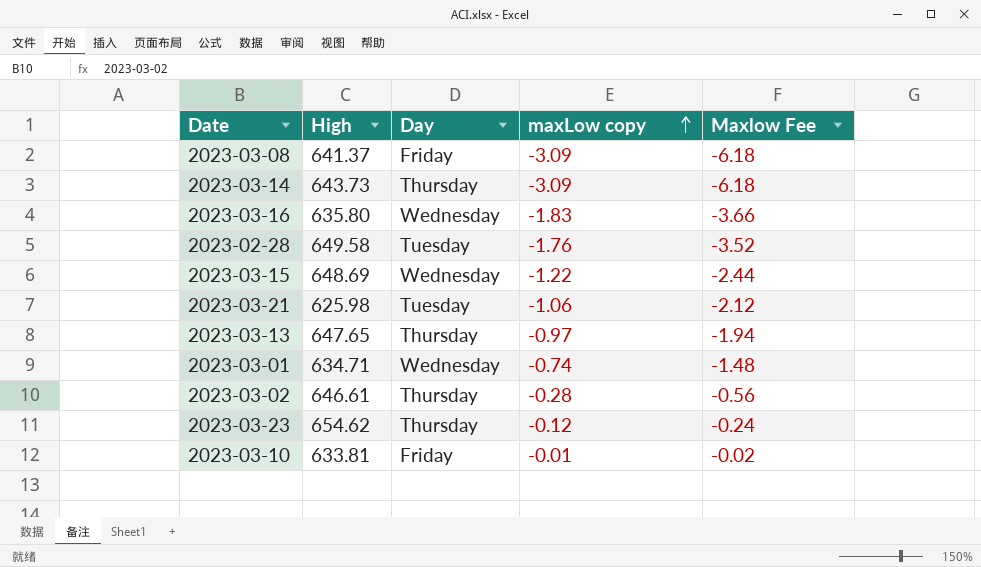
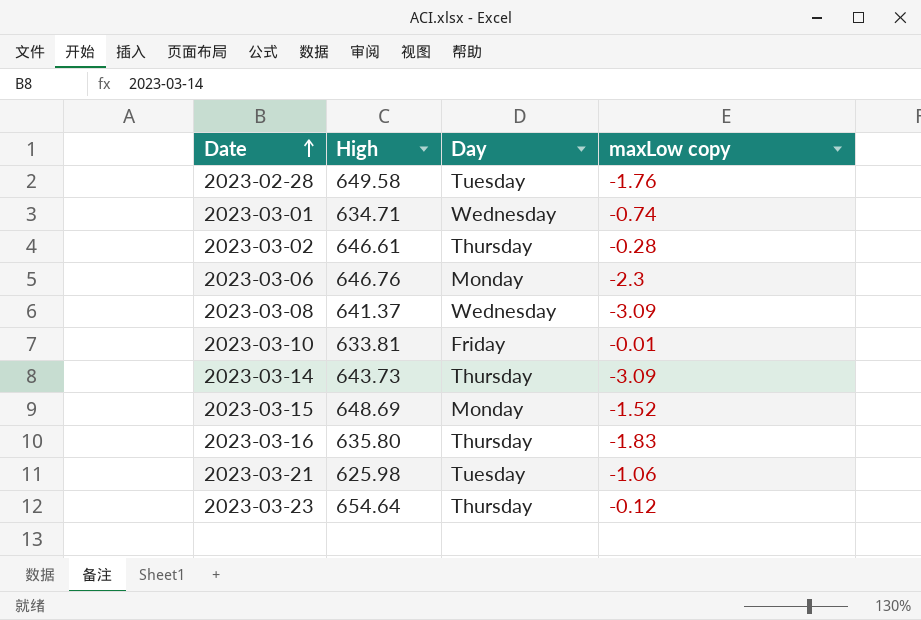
row order: maxLow copy ascending -> Date ascending
column Maxlow Fee | formula: [maxLow copy] * 2 -> none
row 2023-03-13: 647.65 | Thursday | -0.97 | -1.94 -> none
row 2023-03-06: none -> 646.76 | Monday | -2.3
2023-03-08 | Day: Friday -> Wednesday
2023-03-15 | Day: Wednesday -> Monday
2023-03-15 | maxLow copy: -1.22 -> -1.52
2023-03-16 | Day: Wednesday -> Thursday
2023-03-23 | High: 654.62 -> 654.64

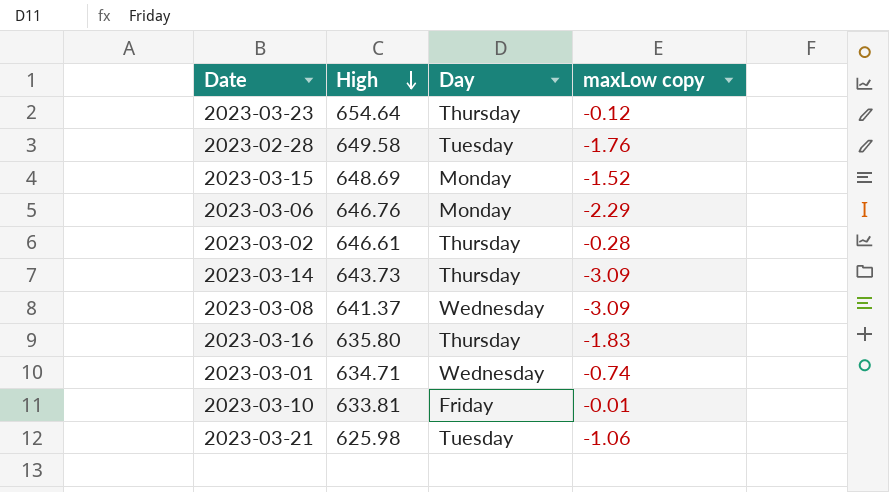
row order: Date ascending -> High descending
2023-03-06 | maxLow copy: -2.3 -> -2.29

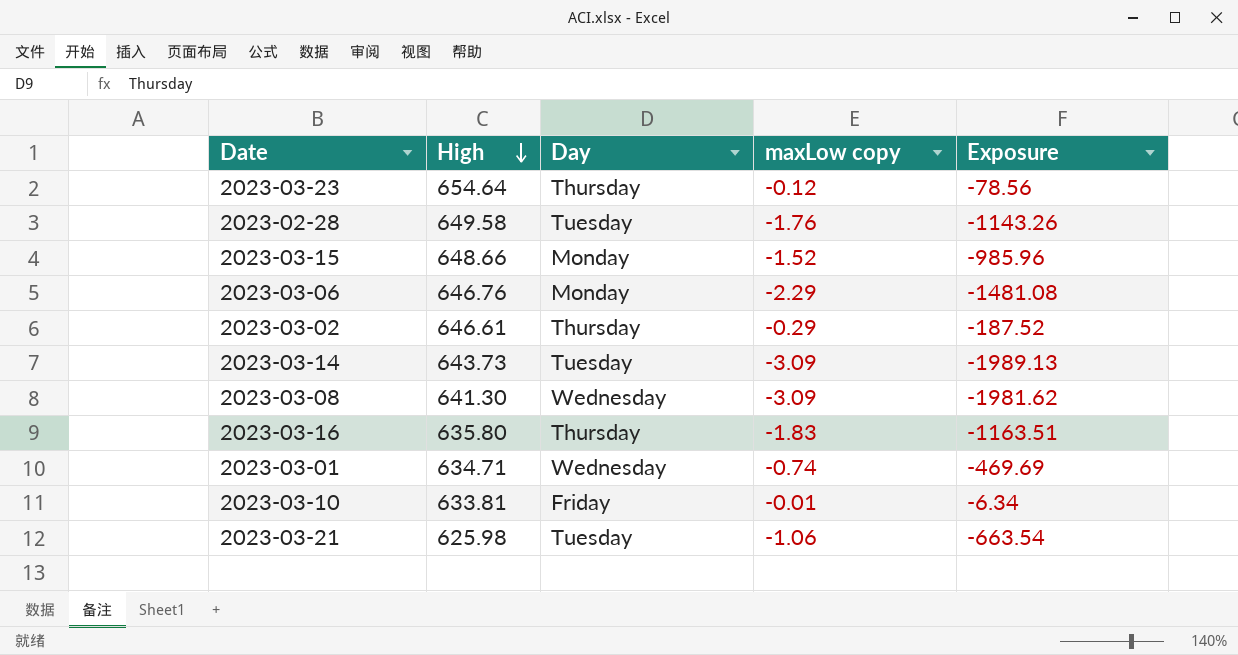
column Exposure | formula: none -> [High] * [maxLow copy]
2023-03-15 | High: 648.69 -> 648.66
2023-03-02 | maxLow copy: -0.28 -> -0.29
2023-03-14 | Day: Thursday -> Tuesday
2023-03-08 | High: 641.37 -> 641.30

